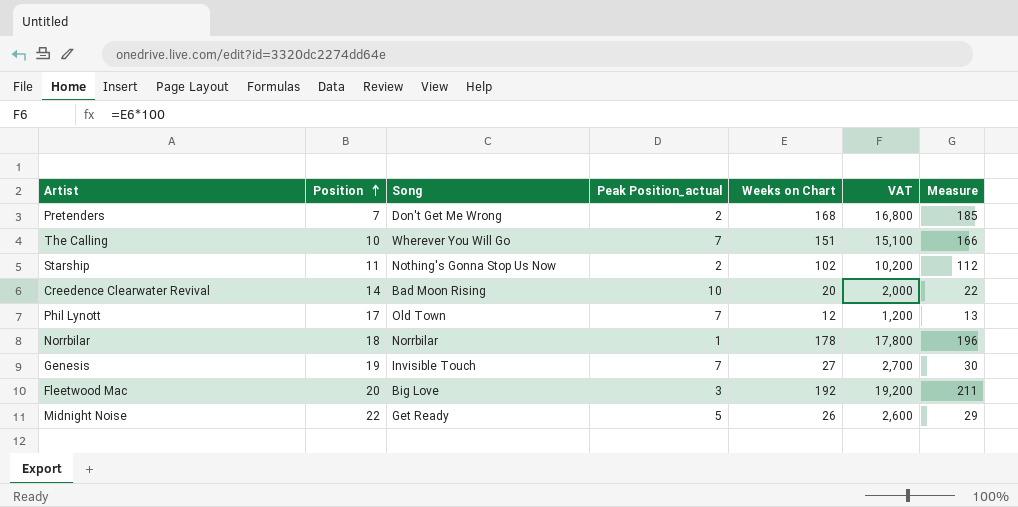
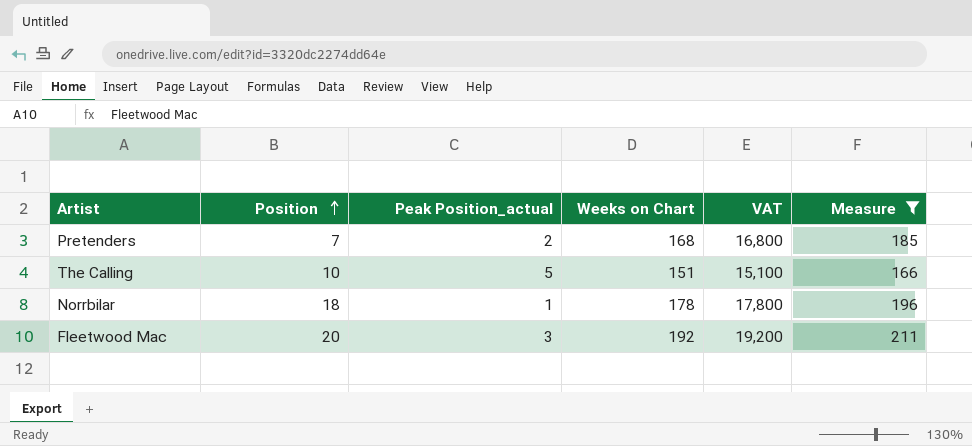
filter: none -> Measure >= 166
column Song | position: 3 -> none
The Calling | Peak Position_actual: 7 -> 5

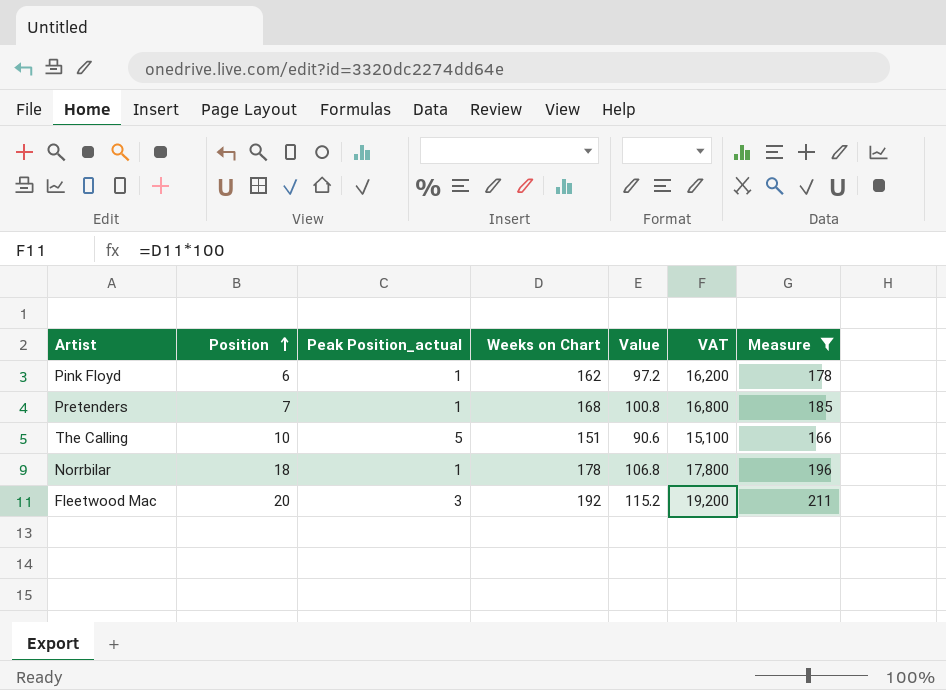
column Value | formula: none -> [Weeks on Chart] * 0.6
row Pink Floyd: none -> 6 | 1 | 162 | 97.2 | 16,200 | 178
Pretenders | Peak Position_actual: 2 -> 1

